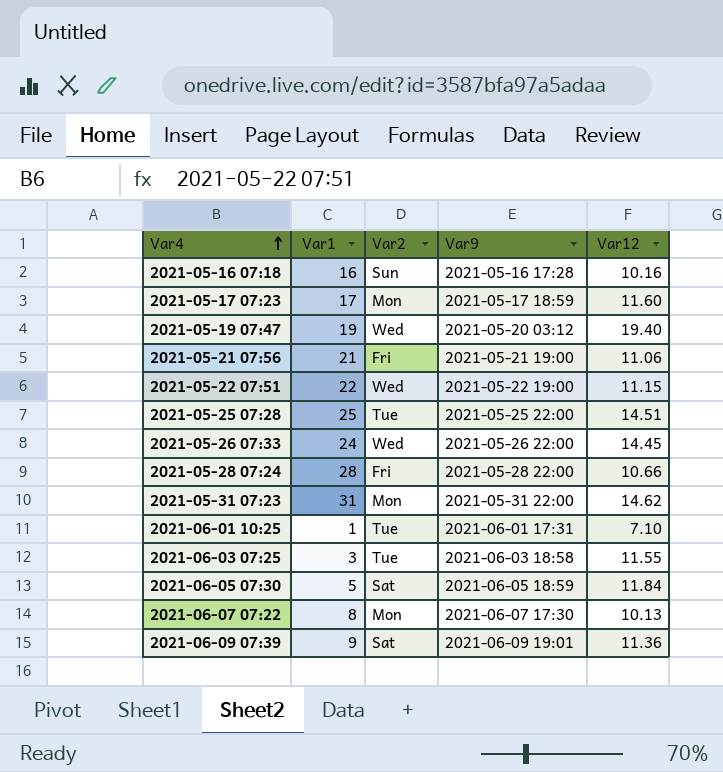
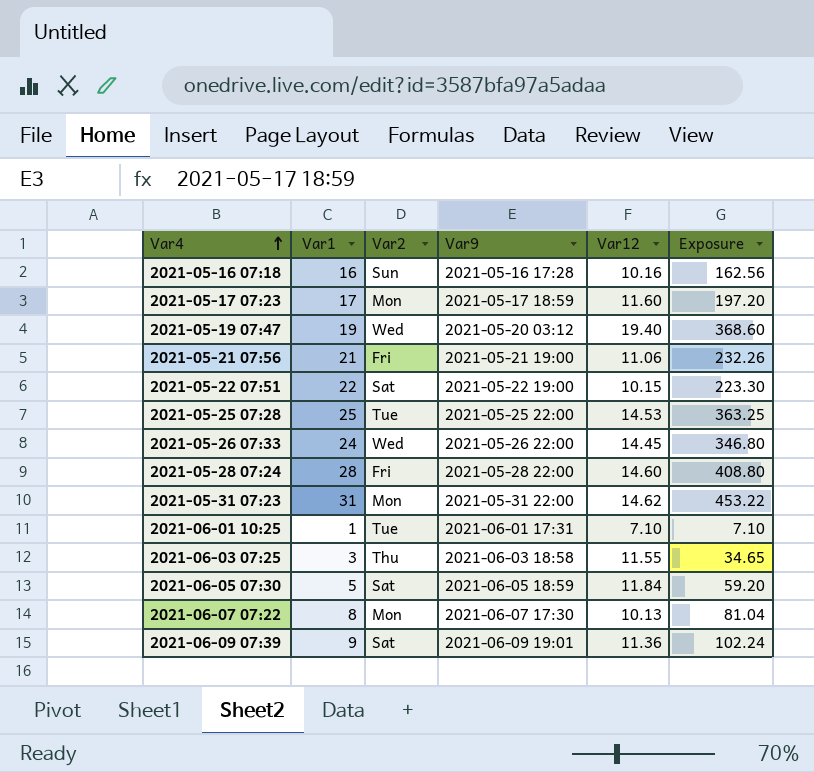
column Exposure | formula: none -> [Var1] * [Var12]
2021-05-22 07:51 | Var2: Wed -> Sat
2021-05-22 07:51 | Var12: 11.15 -> 10.15
2021-05-25 07:28 | Var12: 14.51 -> 14.53
2021-05-28 07:24 | Var12: 10.66 -> 14.60
2021-06-03 07:25 | Var2: Tue -> Thu

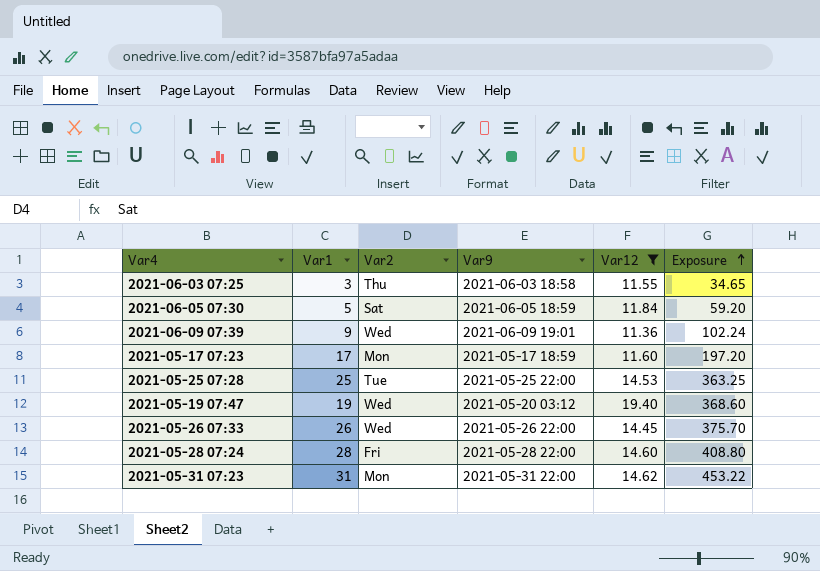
filter: none -> Var12 >= 11.36
row order: Var4 ascending -> Exposure ascending
2021-06-09 07:39 | Var2: Sat -> Wed
2021-05-26 07:33 | Var1: 24 -> 26
2021-05-26 07:33 | Exposure: 346.80 -> 375.70

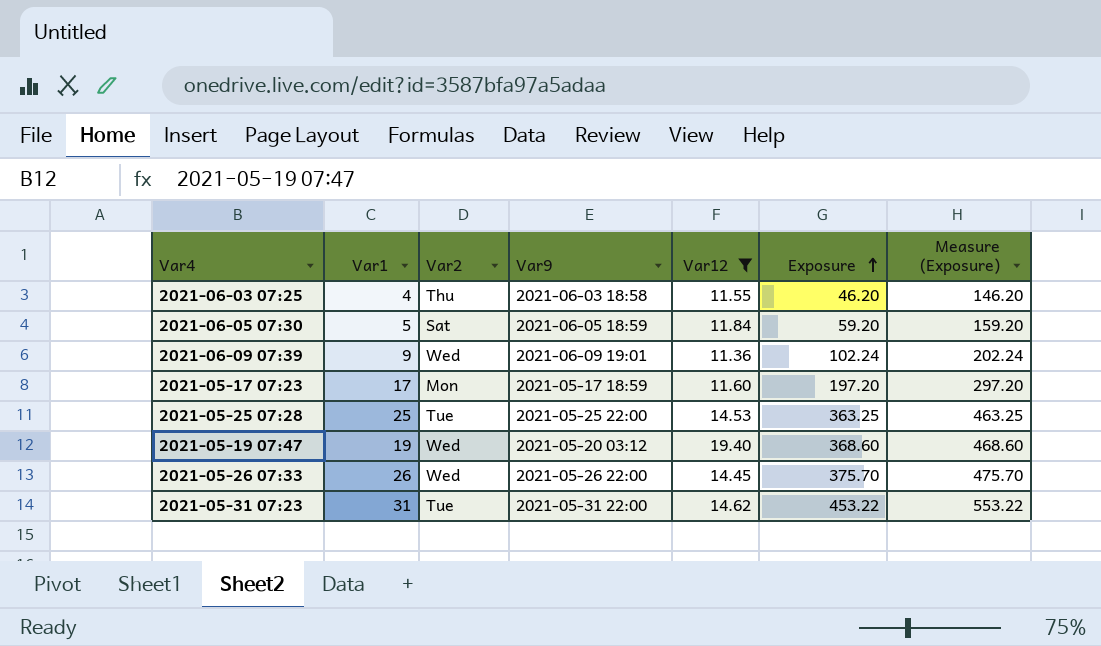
column Measure (Exposure) | formula: none -> [Exposure] + 100
row 2021-05-28 07:24: 28 | Fri | 2021-05-28 22:00 | 14.60 | 408.80 -> none
2021-06-03 07:25 | Var1: 3 -> 4
2021-06-03 07:25 | Exposure: 34.65 -> 46.20
2021-05-31 07:23 | Var2: Mon -> Tue

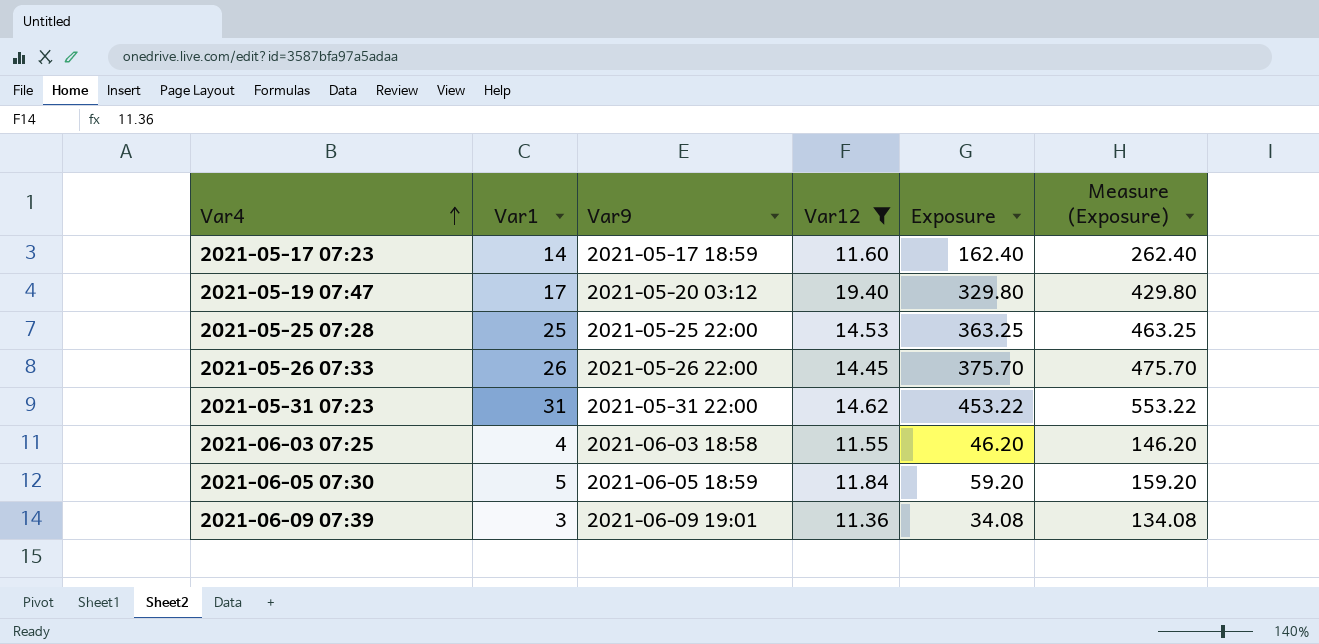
row order: Exposure ascending -> Var4 ascending
column Var2 | position: 3 -> none
2021-05-17 07:23 | Var1: 17 -> 14
2021-05-17 07:23 | Exposure: 197.20 -> 162.40
2021-05-17 07:23 | Measure (Exposure): 297.20 -> 262.40
2021-05-19 07:47 | Var1: 19 -> 17
2021-05-19 07:47 | Exposure: 368.60 -> 329.80
2021-05-19 07:47 | Measure (Exposure): 468.60 -> 429.80
2021-06-09 07:39 | Var1: 9 -> 3
2021-06-09 07:39 | Exposure: 102.24 -> 34.08
2021-06-09 07:39 | Measure (Exposure): 202.24 -> 134.08

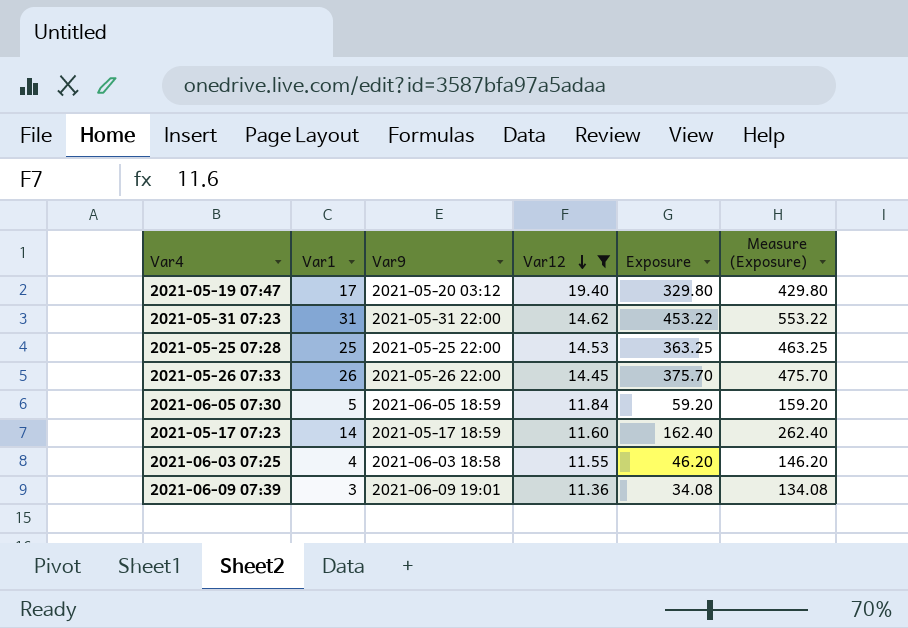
row order: Var4 ascending -> Var12 descending

